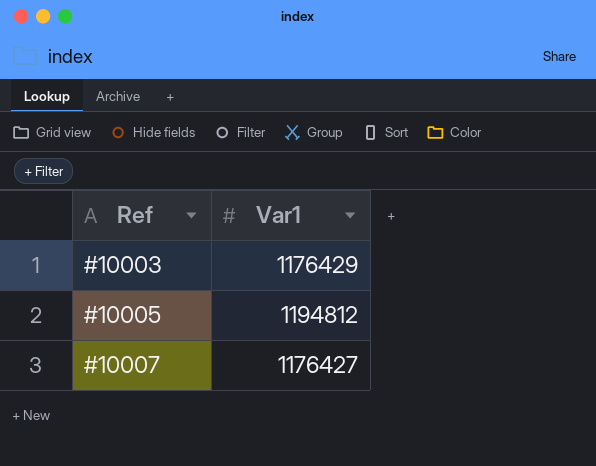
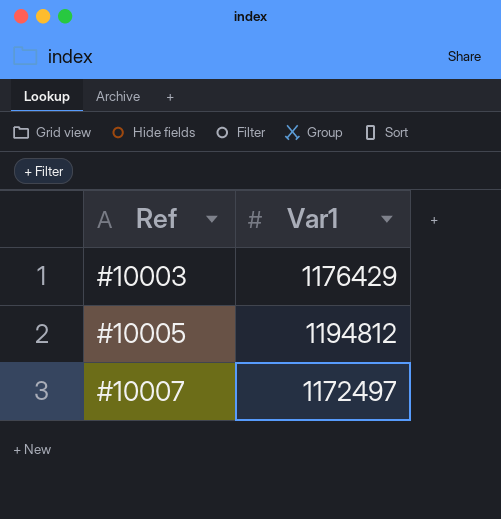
#10007 | Var1: 1176427 -> 1172497

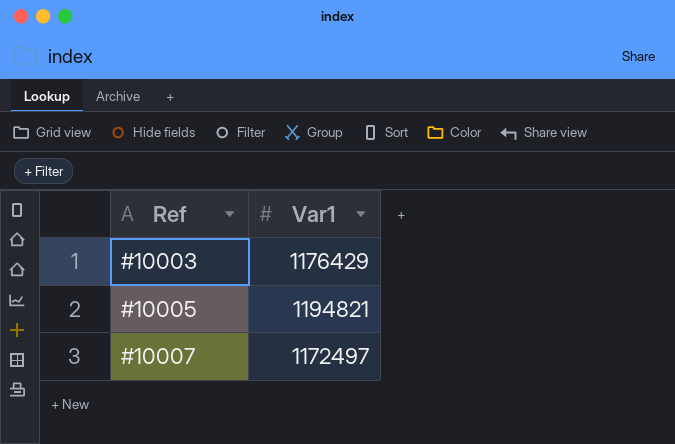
#10005 | Var1: 1194812 -> 1194821

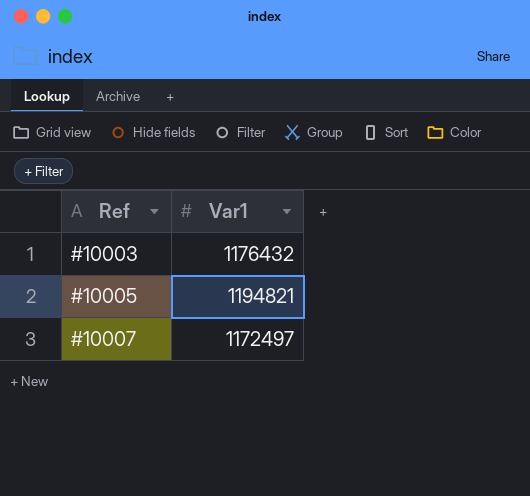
#10003 | Var1: 1176429 -> 1176432

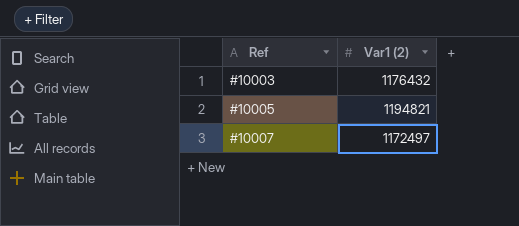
column name: Var1 -> Var1 (2)

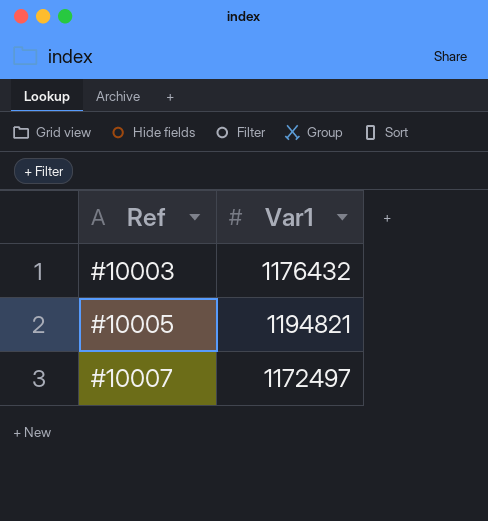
column name: Var1 (2) -> Var1

